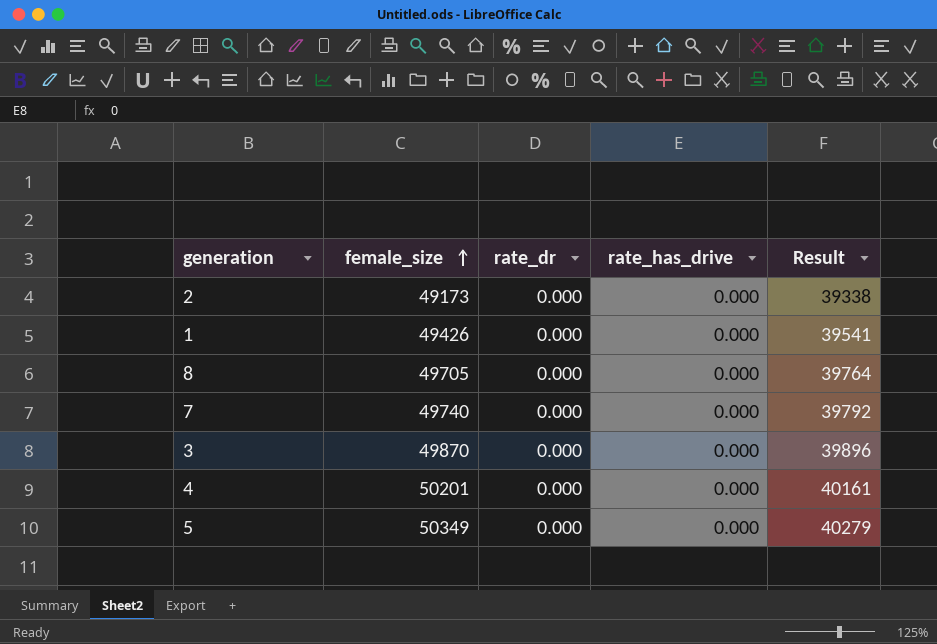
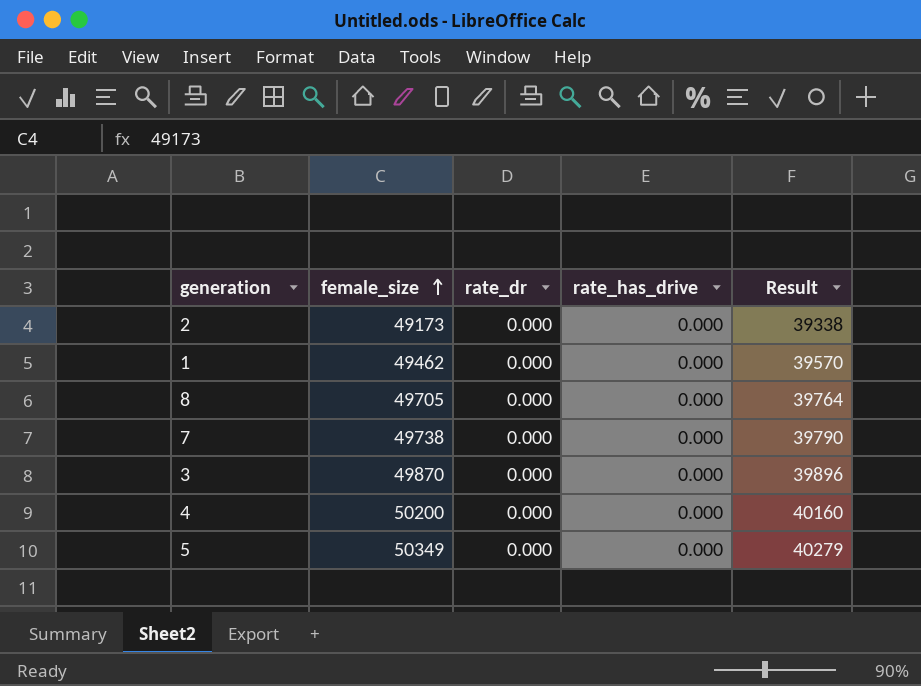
1 | female_size: 49426 -> 49462
1 | Result: 39541 -> 39570
7 | female_size: 49740 -> 49738
7 | Result: 39792 -> 39790
4 | female_size: 50201 -> 50200
4 | Result: 40161 -> 40160

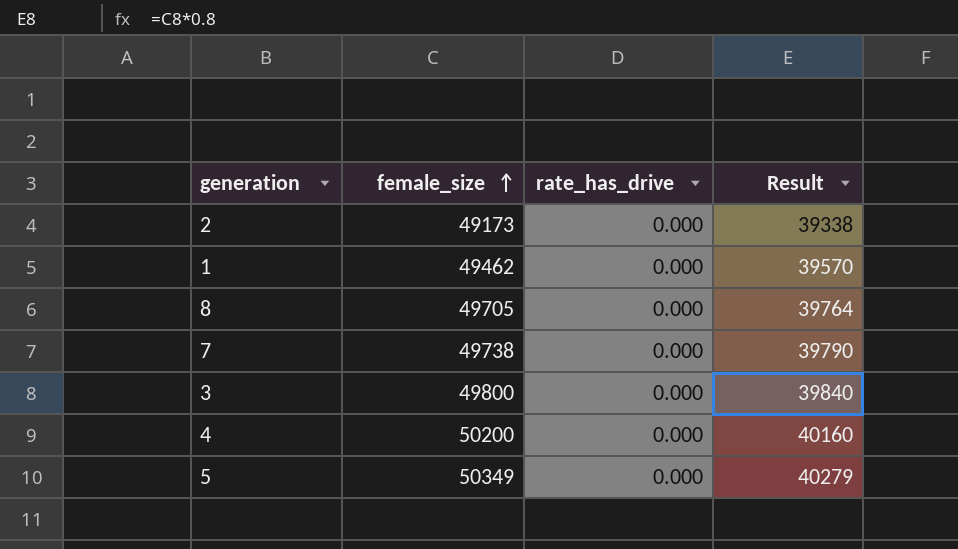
column rate_dr | position: 3 -> none
3 | female_size: 49870 -> 49800
3 | Result: 39896 -> 39840

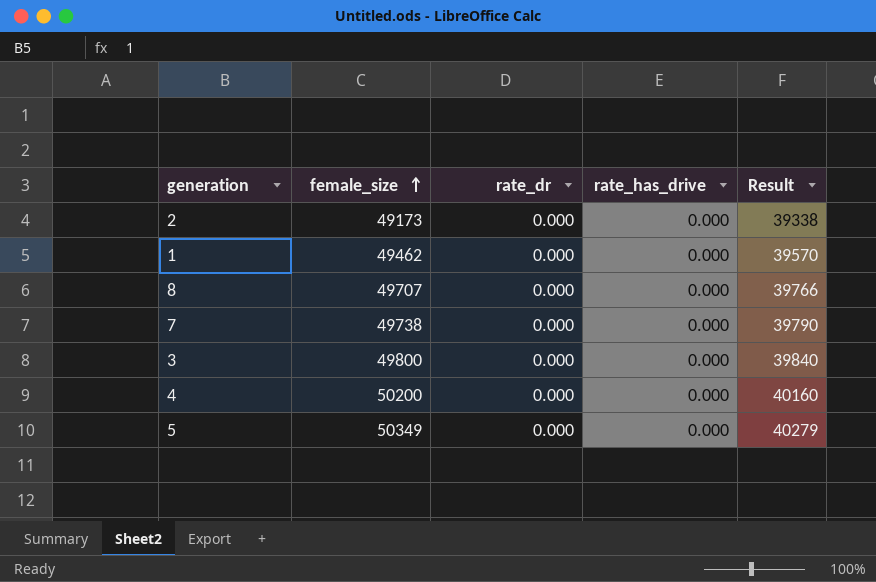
column rate_dr | position: none -> 3
8 | female_size: 49705 -> 49707
8 | Result: 39764 -> 39766

